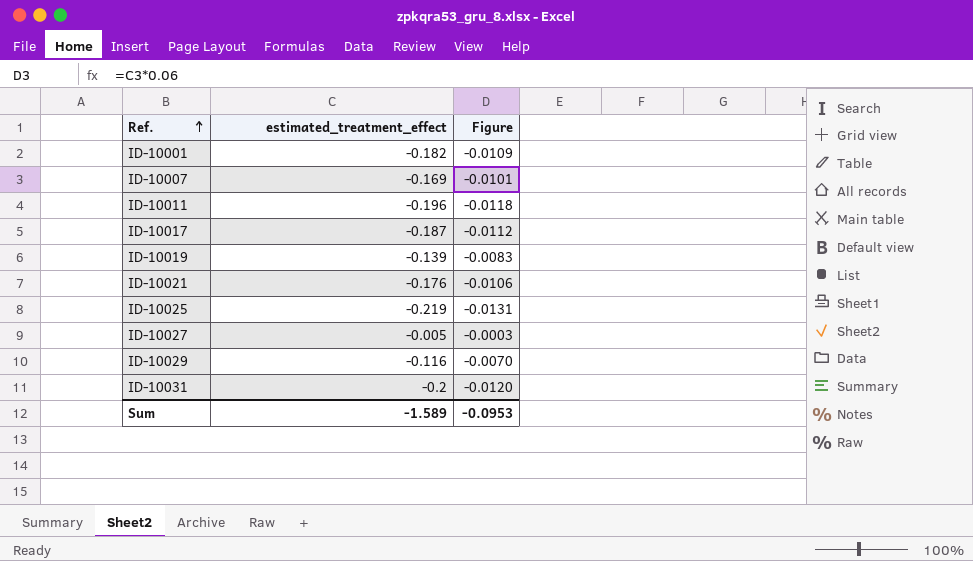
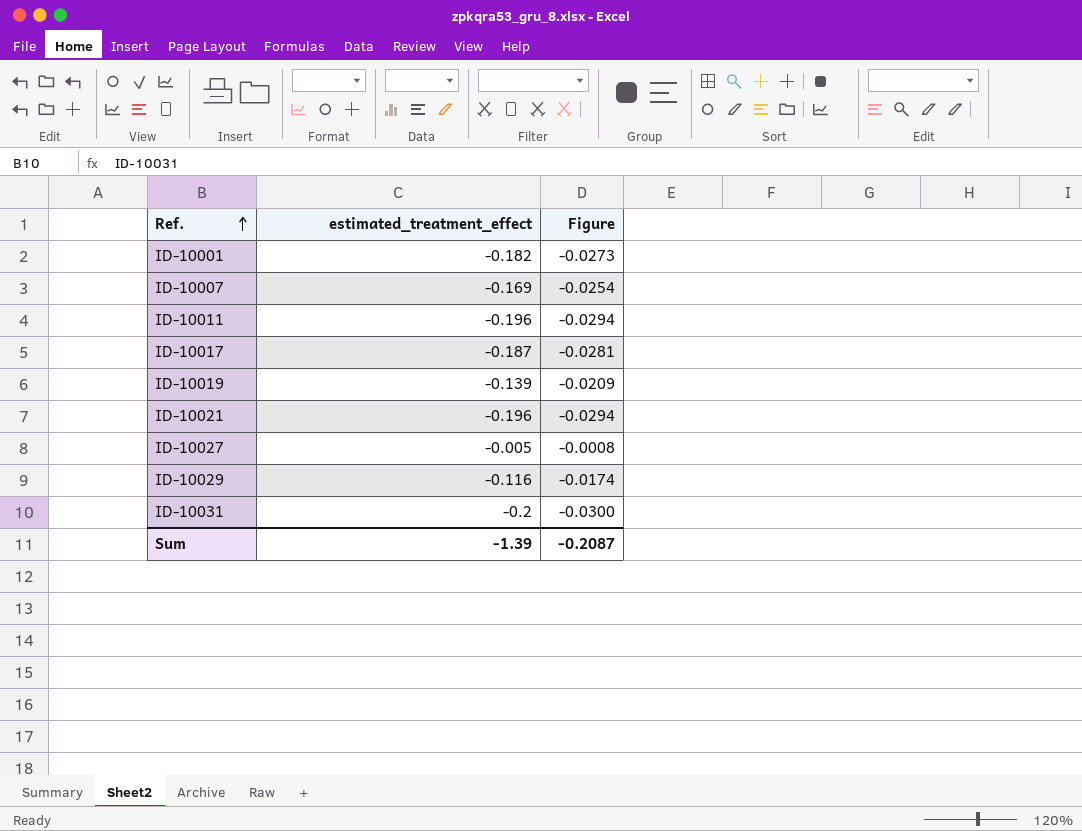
column Figure | formula: [estimated_treatment_effect] * 0.06 -> [estimated_treatment_effect] * 0.15
row ID-10025: -0.219 | -0.0131 -> none
ID-10021 | estimated_treatment_effect: -0.176 -> -0.196
Sum | estimated_treatment_effect: -1.589 -> -1.39
Sum | Figure: -0.0953 -> -0.2087

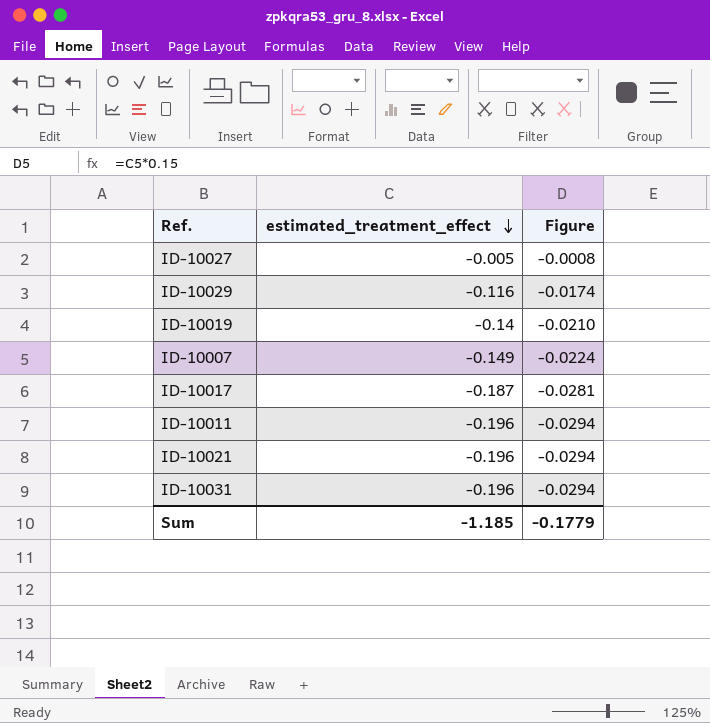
row order: Ref. ascending -> estimated_treatment_effect descending
row ID-10001: -0.182 | -0.0273 -> none
ID-10019 | estimated_treatment_effect: -0.139 -> -0.14
ID-10019 | Figure: -0.0209 -> -0.0210
ID-10007 | estimated_treatment_effect: -0.169 -> -0.149
ID-10007 | Figure: -0.0254 -> -0.0224
ID-10031 | estimated_treatment_effect: -0.2 -> -0.196
ID-10031 | Figure: -0.0300 -> -0.0294
Sum | estimated_treatment_effect: -1.39 -> -1.185
Sum | Figure: -0.2087 -> -0.1779

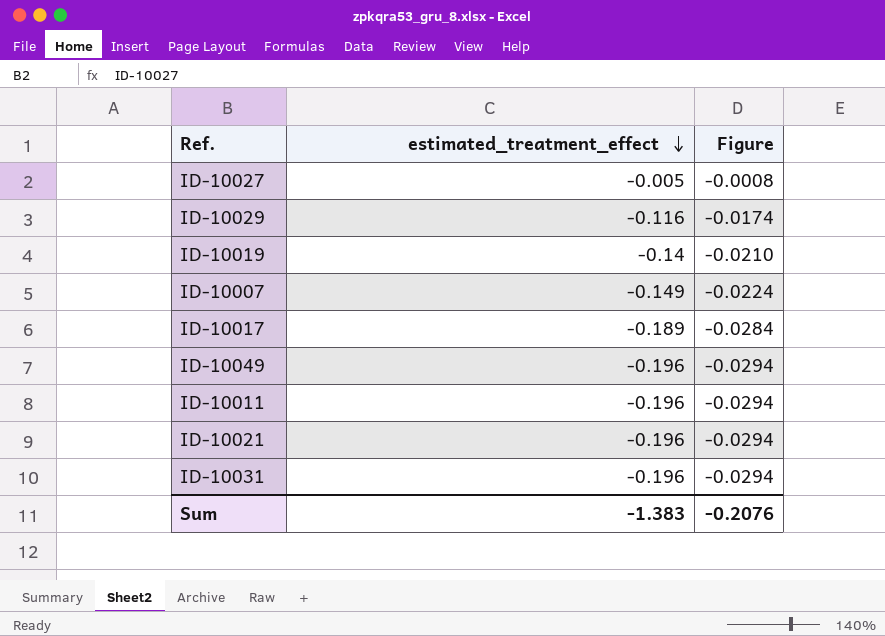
ID-10017 | estimated_treatment_effect: -0.187 -> -0.189
ID-10017 | Figure: -0.0281 -> -0.0284
row ID-10049: none -> -0.196 | -0.0294
Sum | estimated_treatment_effect: -1.185 -> -1.383
Sum | Figure: -0.1779 -> -0.2076

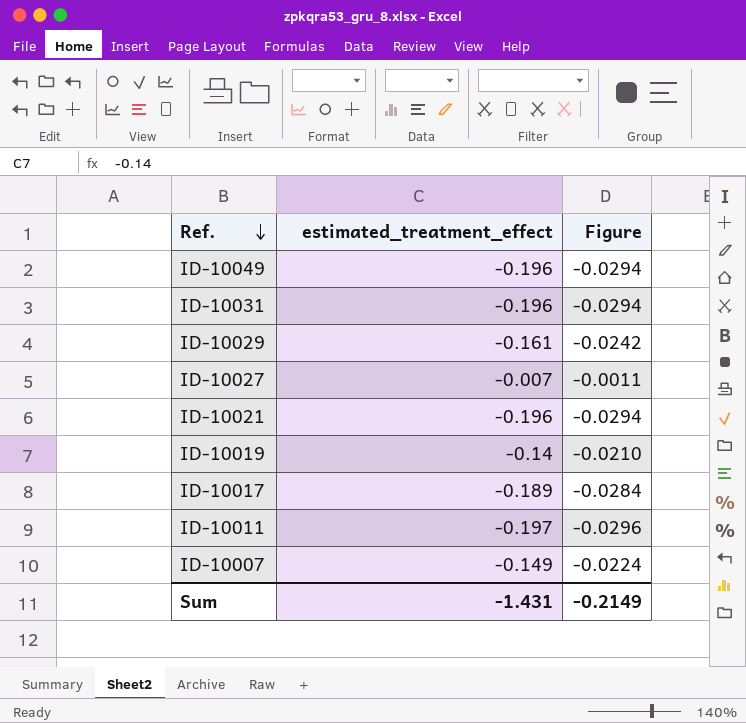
row order: estimated_treatment_effect descending -> Ref. descending
ID-10029 | estimated_treatment_effect: -0.116 -> -0.161
ID-10029 | Figure: -0.0174 -> -0.0242
ID-10027 | estimated_treatment_effect: -0.005 -> -0.007
ID-10027 | Figure: -0.0008 -> -0.0011
ID-10011 | estimated_treatment_effect: -0.196 -> -0.197
ID-10011 | Figure: -0.0294 -> -0.0296
Sum | estimated_treatment_effect: -1.383 -> -1.431
Sum | Figure: -0.2076 -> -0.2149

